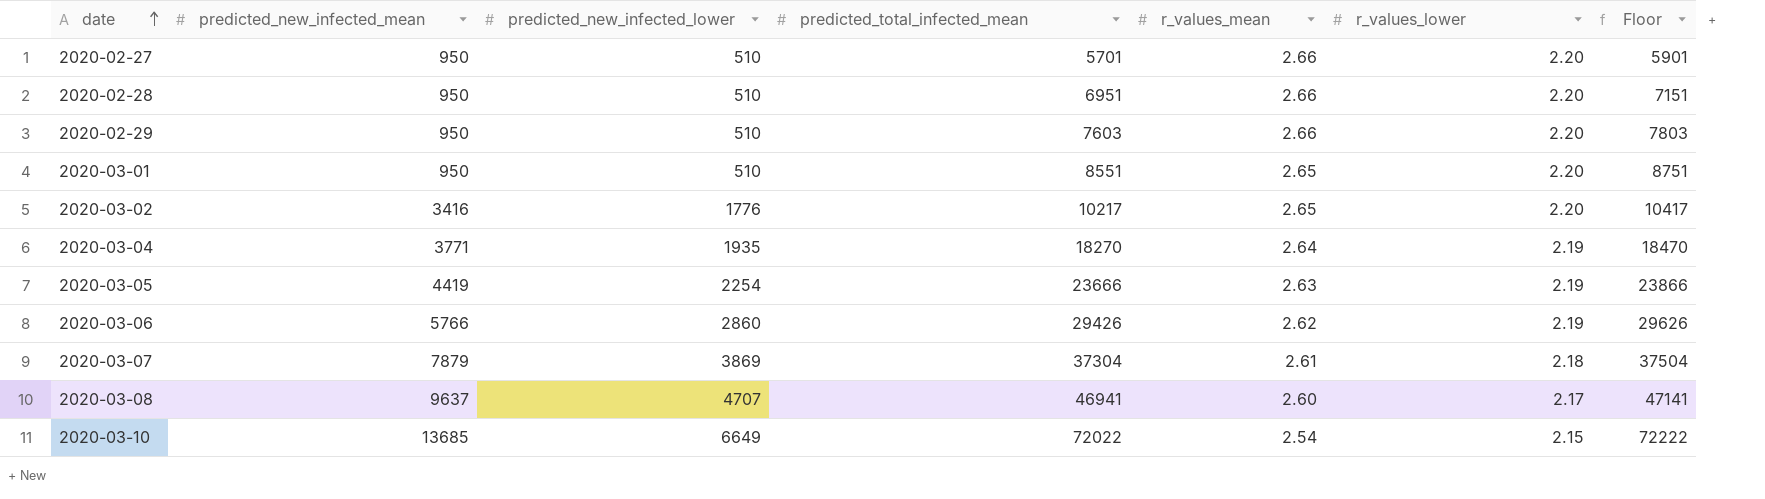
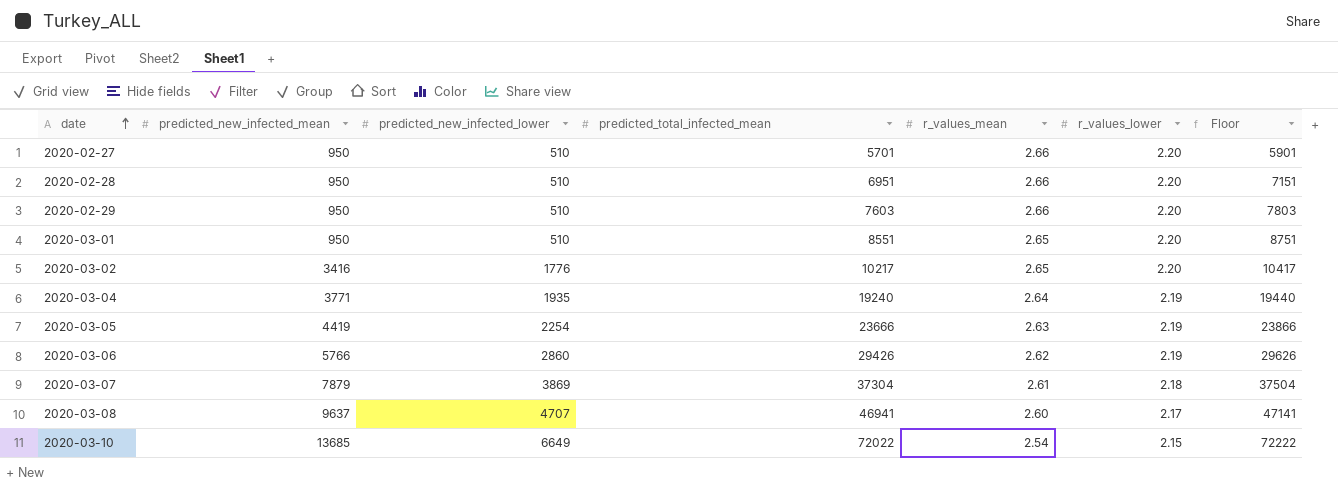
2020-03-04 | predicted_total_infected_mean: 18270 -> 19240
2020-03-04 | Floor: 18470 -> 19440

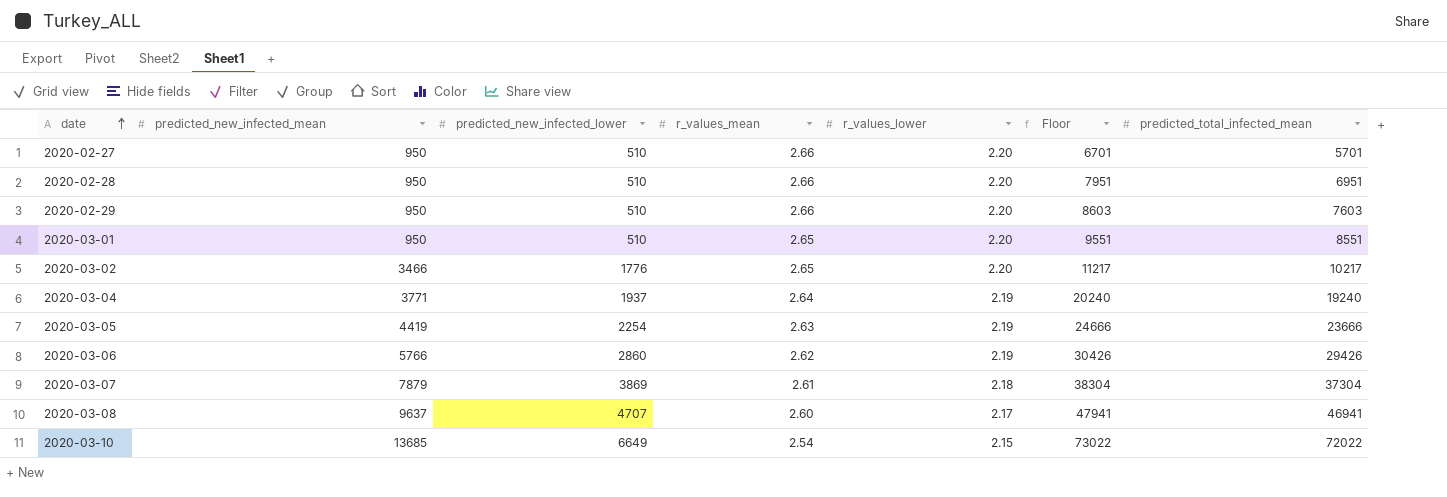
column Floor | formula: [predicted_total_infected_mean] + 200 -> [predicted_total_infected_mean] + 1000
column predicted_total_infected_mean | position: 4 -> 7
2020-03-02 | predicted_new_infected_mean: 3416 -> 3466
2020-03-04 | predicted_new_infected_lower: 1935 -> 1937

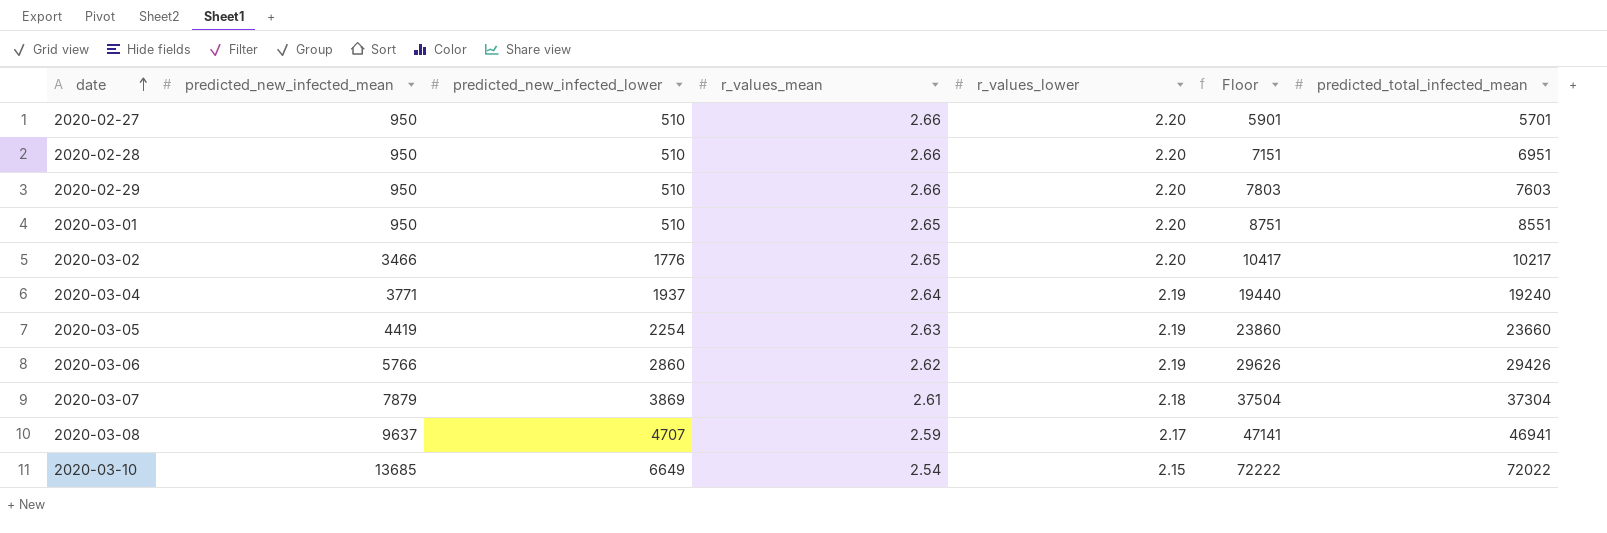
column Floor | formula: [predicted_total_infected_mean] + 1000 -> [predicted_total_infected_mean] + 200
2020-03-05 | predicted_total_infected_mean: 23666 -> 23660
2020-03-08 | r_values_mean: 2.60 -> 2.59

